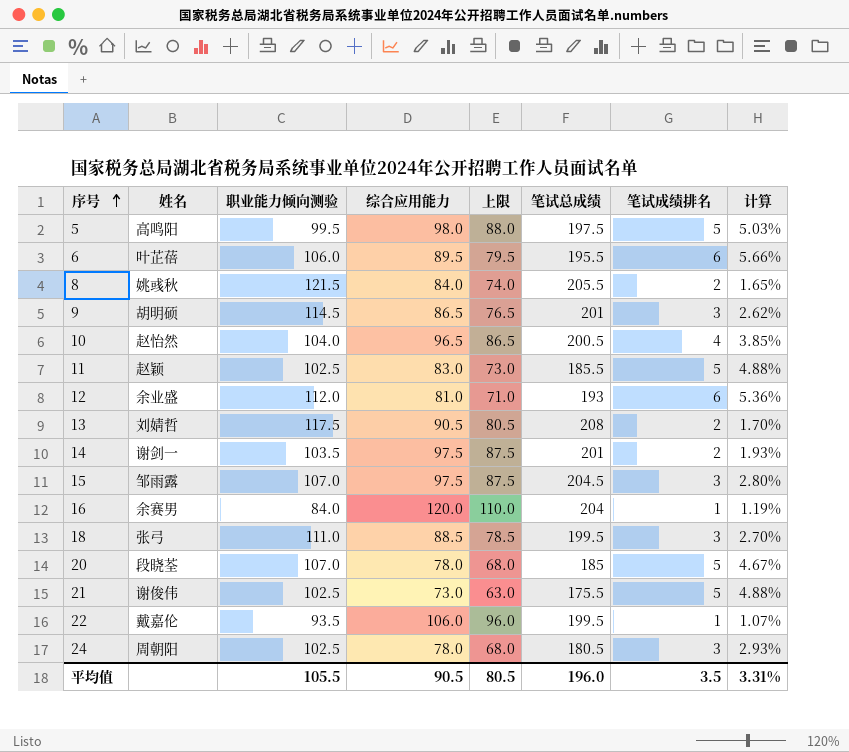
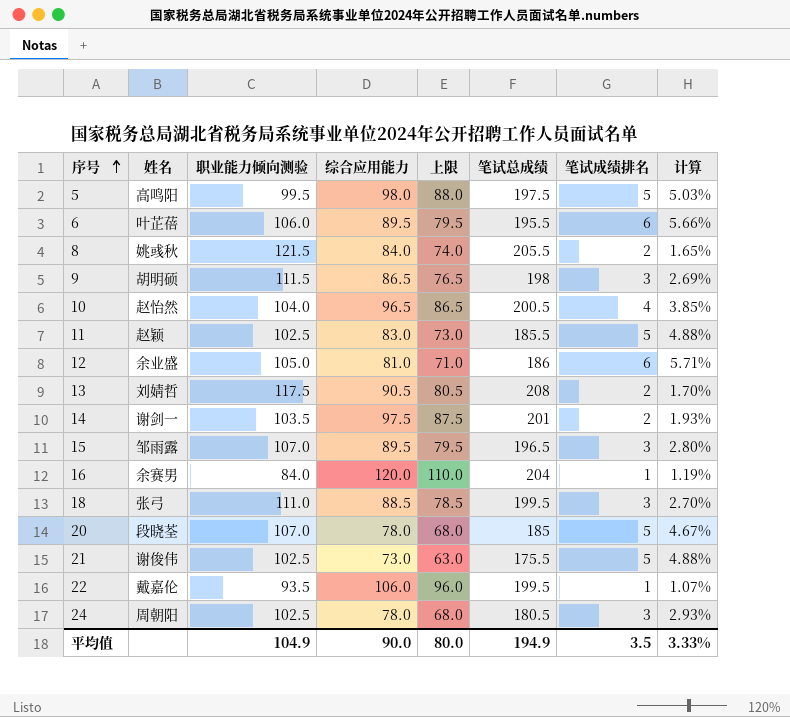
9 | 职业能力倾向测验: 114.5 -> 111.5
9 | 笔试总成绩: 201 -> 198
9 | 计算: 2.62% -> 2.69%
12 | 职业能力倾向测验: 112.0 -> 105.0
12 | 笔试总成绩: 193 -> 186
12 | 计算: 5.36% -> 5.71%
15 | 综合应用能力: 97.5 -> 89.5
15 | 上限: 87.5 -> 79.5
15 | 笔试总成绩: 204.5 -> 196.5
平均值 | 职业能力倾向测验: 105.5 -> 104.9
平均值 | 综合应用能力: 90.5 -> 90.0
平均值 | 上限: 80.5 -> 80.0
平均值 | 笔试总成绩: 196.0 -> 194.9
平均值 | 计算: 3.31% -> 3.33%

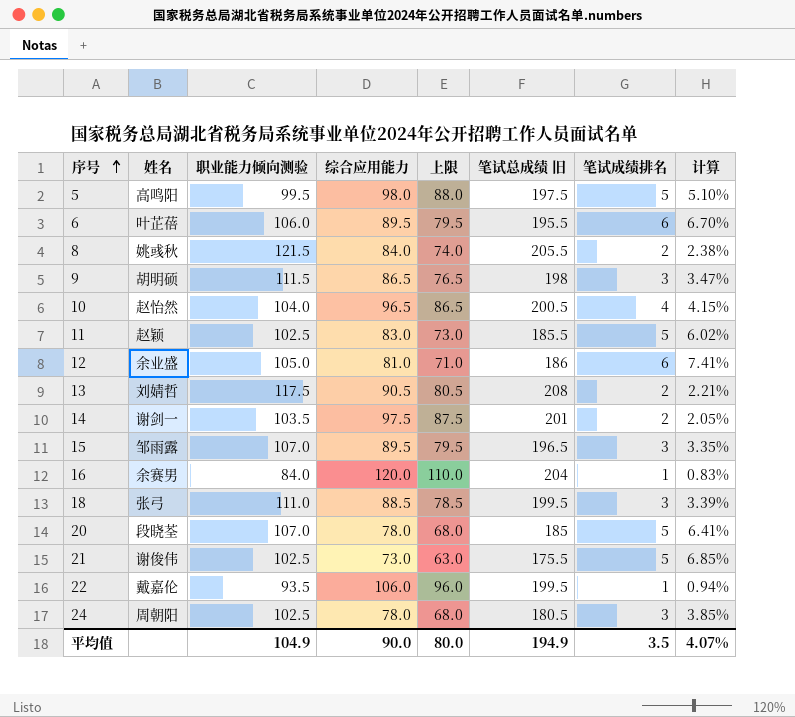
column name: 笔试总成绩 -> 笔试总成绩 旧
column 计算 | formula: [笔试成绩排名] / [职业能力倾向测验] -> [笔试成绩排名] / [综合应用能力]
平均值 | 计算: 3.33% -> 4.07%

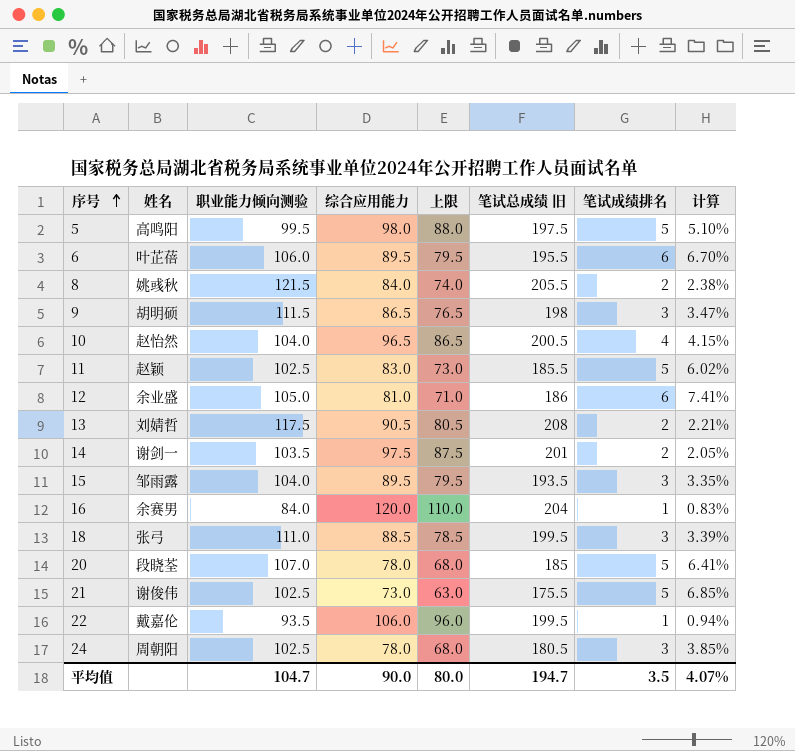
15 | 职业能力倾向测验: 107.0 -> 104.0
15 | 笔试总成绩 旧: 196.5 -> 193.5
平均值 | 职业能力倾向测验: 104.9 -> 104.7
平均值 | 笔试总成绩 旧: 194.9 -> 194.7

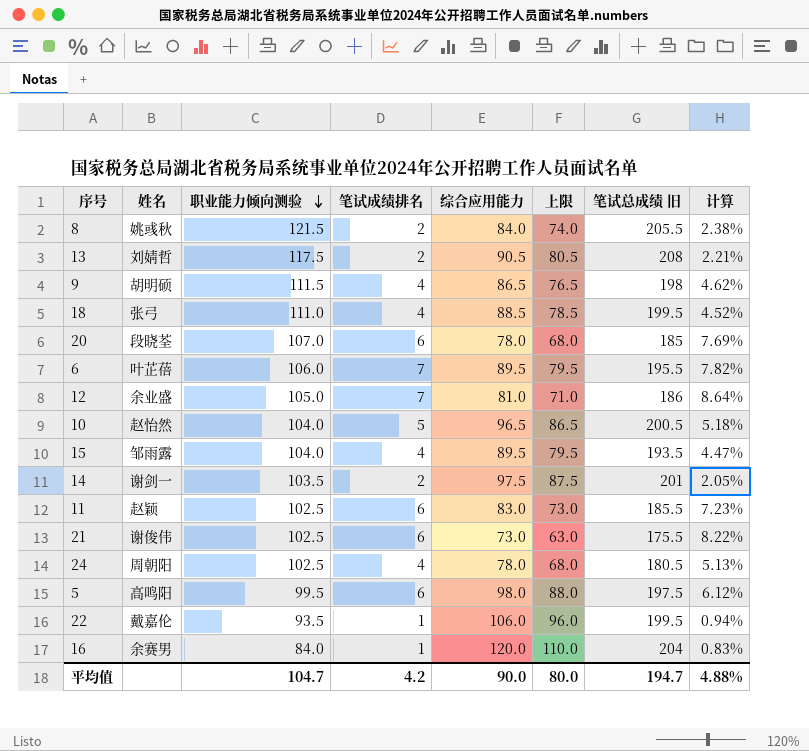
row order: 序号 ascending -> 职业能力倾向测验 descending
column 笔试成绩排名 | position: 7 -> 4
9 | 笔试成绩排名: 3 -> 4
9 | 计算: 3.47% -> 4.62%
18 | 笔试成绩排名: 3 -> 4
18 | 计算: 3.39% -> 4.52%
20 | 笔试成绩排名: 5 -> 6
20 | 计算: 6.41% -> 7.69%
6 | 笔试成绩排名: 6 -> 7
6 | 计算: 6.70% -> 7.82%
12 | 笔试成绩排名: 6 -> 7
12 | 计算: 7.41% -> 8.64%
10 | 笔试成绩排名: 4 -> 5
10 | 计算: 4.15% -> 5.18%
15 | 笔试成绩排名: 3 -> 4
15 | 计算: 3.35% -> 4.47%
11 | 笔试成绩排名: 5 -> 6
11 | 计算: 6.02% -> 7.23%
21 | 笔试成绩排名: 5 -> 6
21 | 计算: 6.85% -> 8.22%
24 | 笔试成绩排名: 3 -> 4
24 | 计算: 3.85% -> 5.13%
5 | 笔试成绩排名: 5 -> 6
5 | 计算: 5.10% -> 6.12%
平均值 | 笔试成绩排名: 3.5 -> 4.2
平均值 | 计算: 4.07% -> 4.88%

